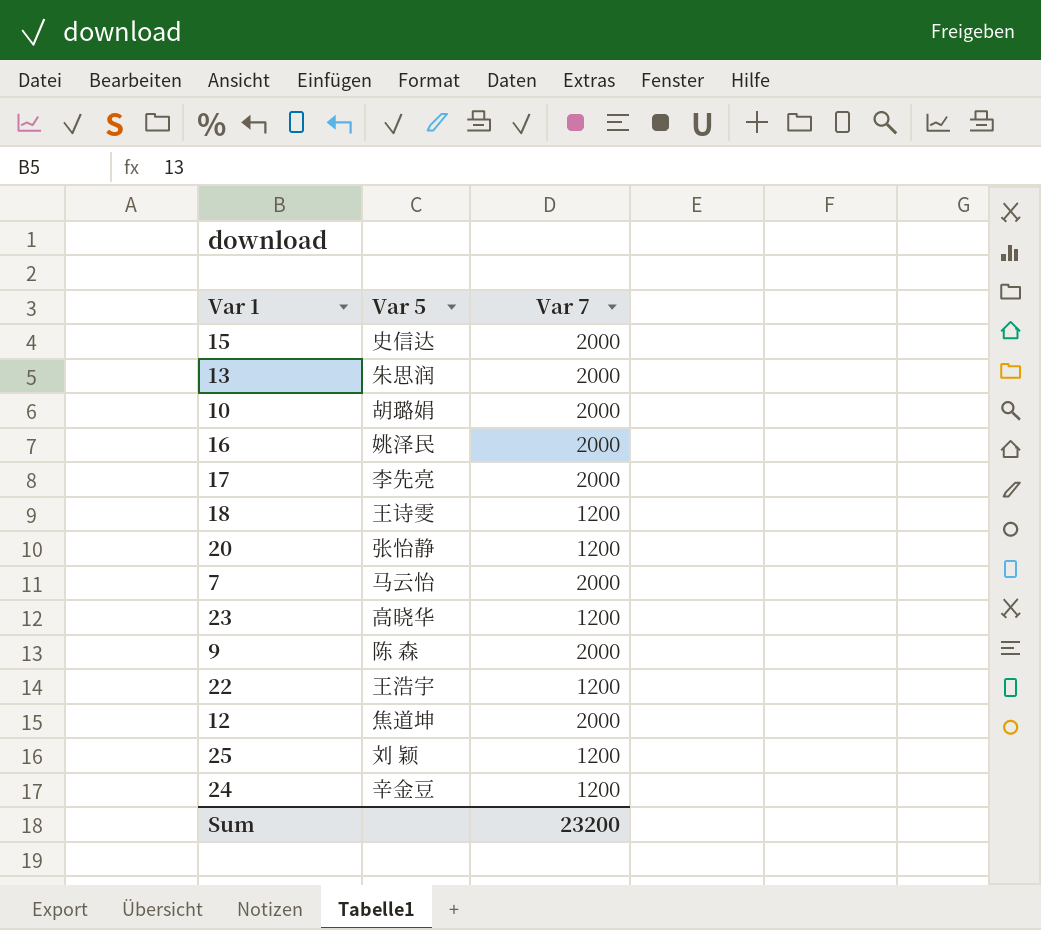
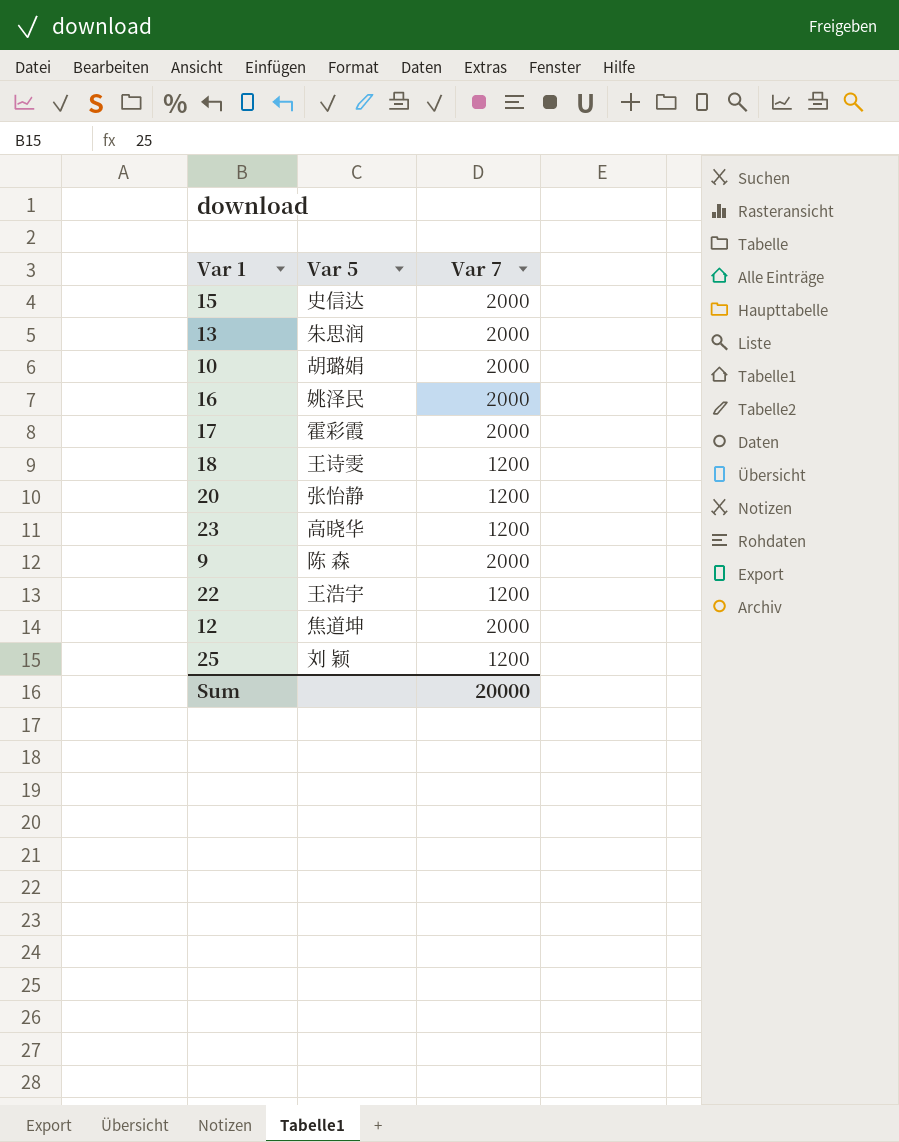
row 7: 马云怡 | 2000 -> none
row 24: 辛金豆 | 1200 -> none
17 | Var 5: 李先亮 -> 霍彩霞
Sum | Var 7: 23200 -> 20000

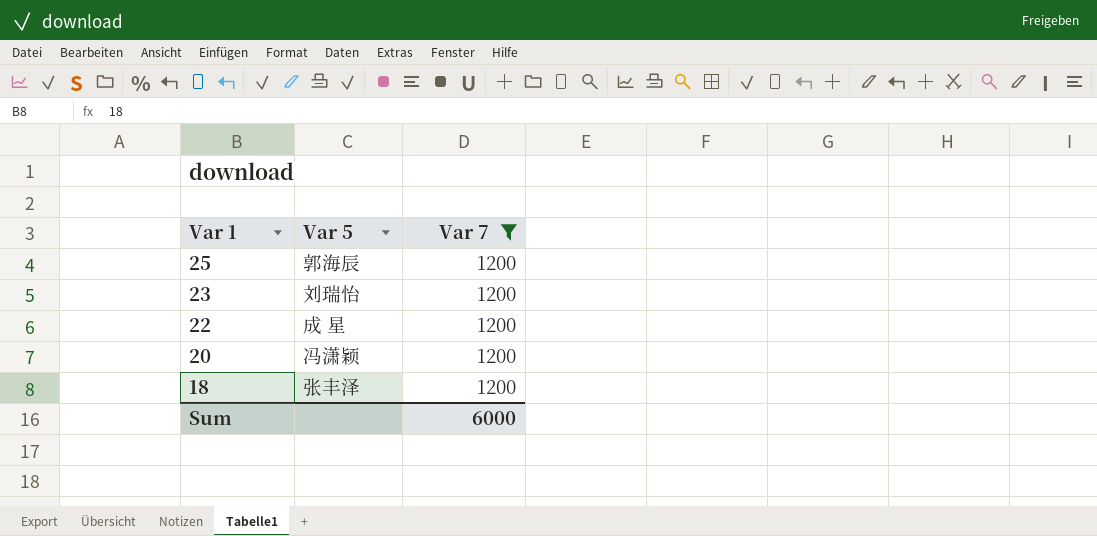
filter: none -> Var 7 = 1200
row order: none -> Var 1 descending
25 | Var 5: 刘 颖 -> 郭海辰
23 | Var 5: 高晓华 -> 刘瑞怡
22 | Var 5: 王浩宇 -> 成 星
20 | Var 5: 张怡静 -> 冯潇颖
18 | Var 5: 王诗雯 -> 张丰泽
Sum | Var 7: 20000 -> 6000

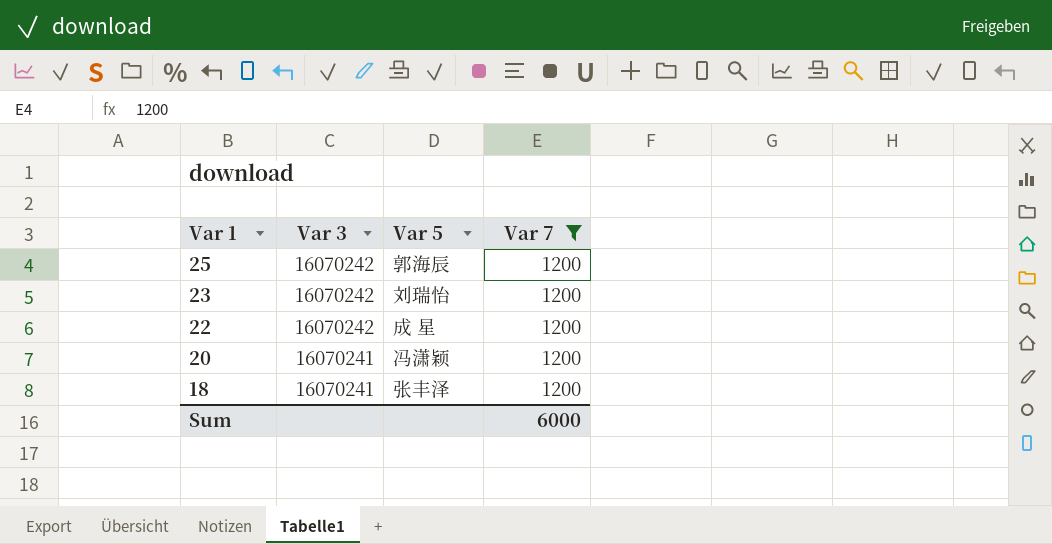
column Var 3 | position: none -> 2

